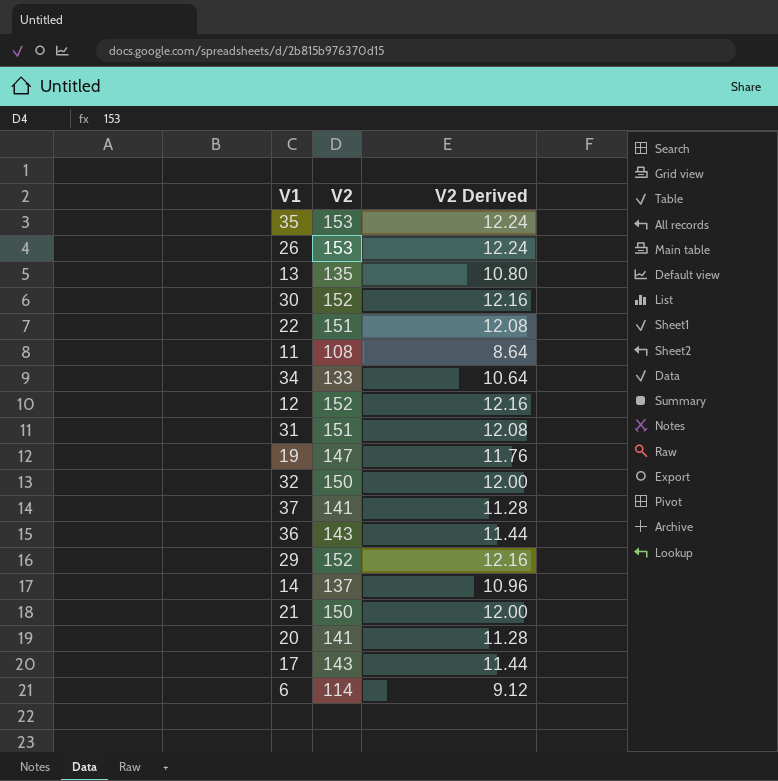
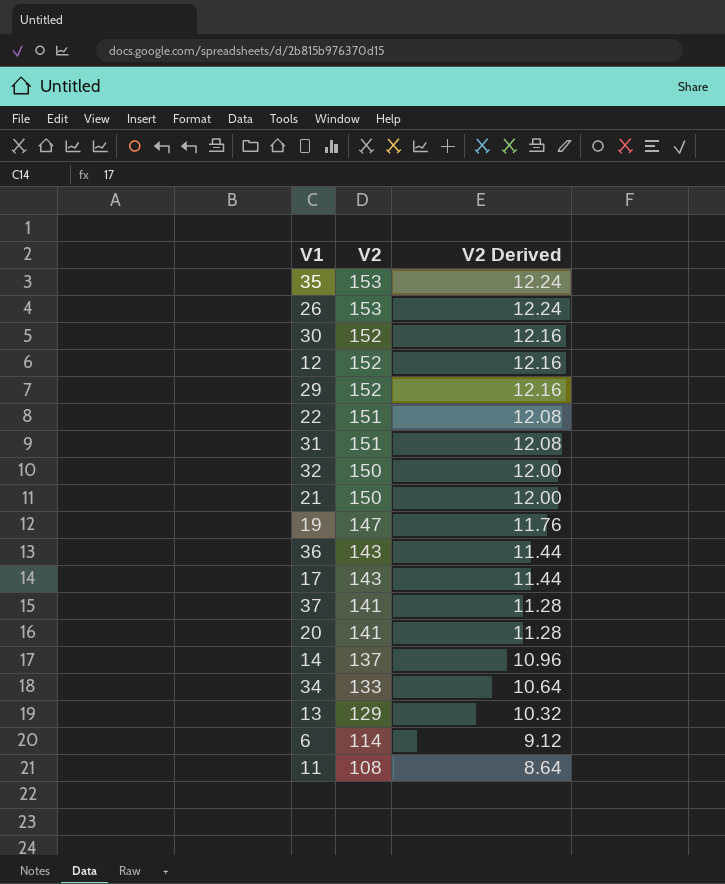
row order: none -> V2 descending
13 | V2: 135 -> 129
13 | V2 Derived: 10.80 -> 10.32

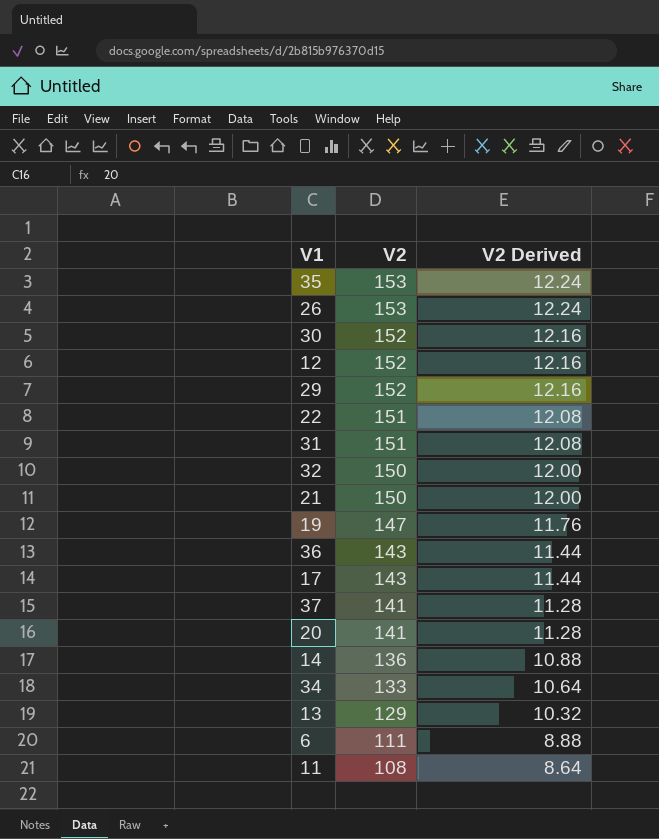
14 | V2: 137 -> 136
14 | V2 Derived: 10.96 -> 10.88
6 | V2: 114 -> 111
6 | V2 Derived: 9.12 -> 8.88

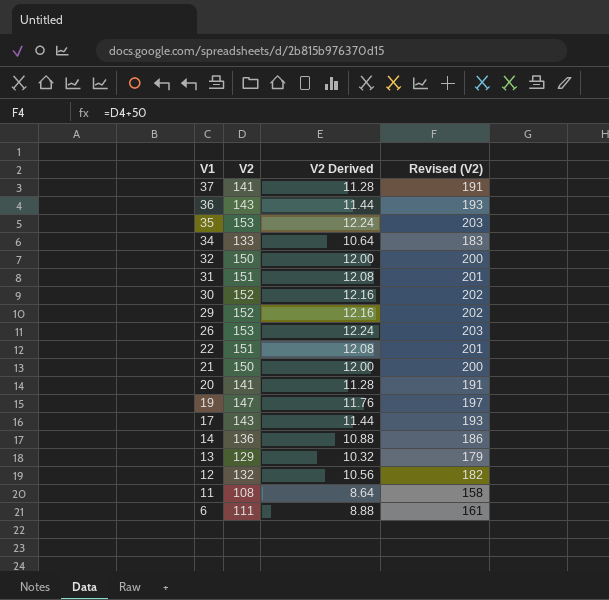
row order: V2 descending -> V1 descending
column Revised (V2) | formula: none -> [V2] + 50
12 | V2: 152 -> 132
12 | V2 Derived: 12.16 -> 10.56

